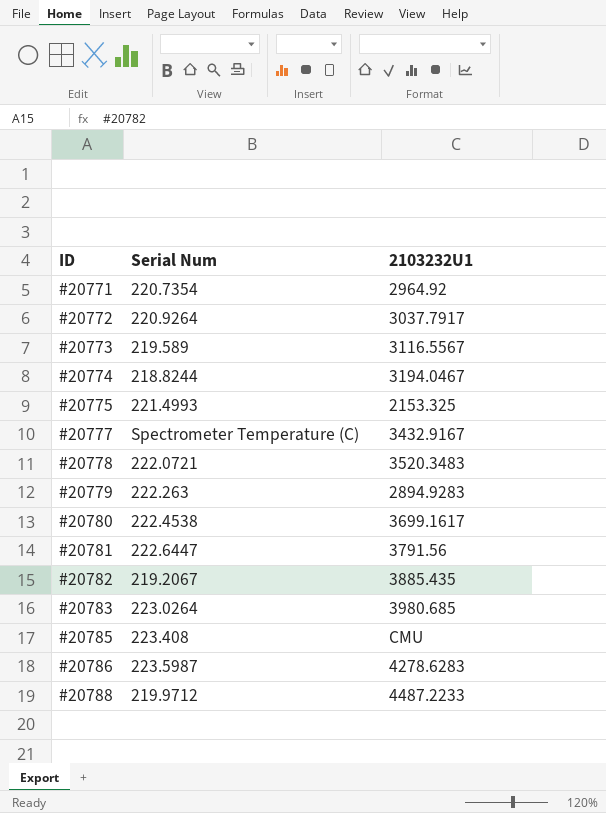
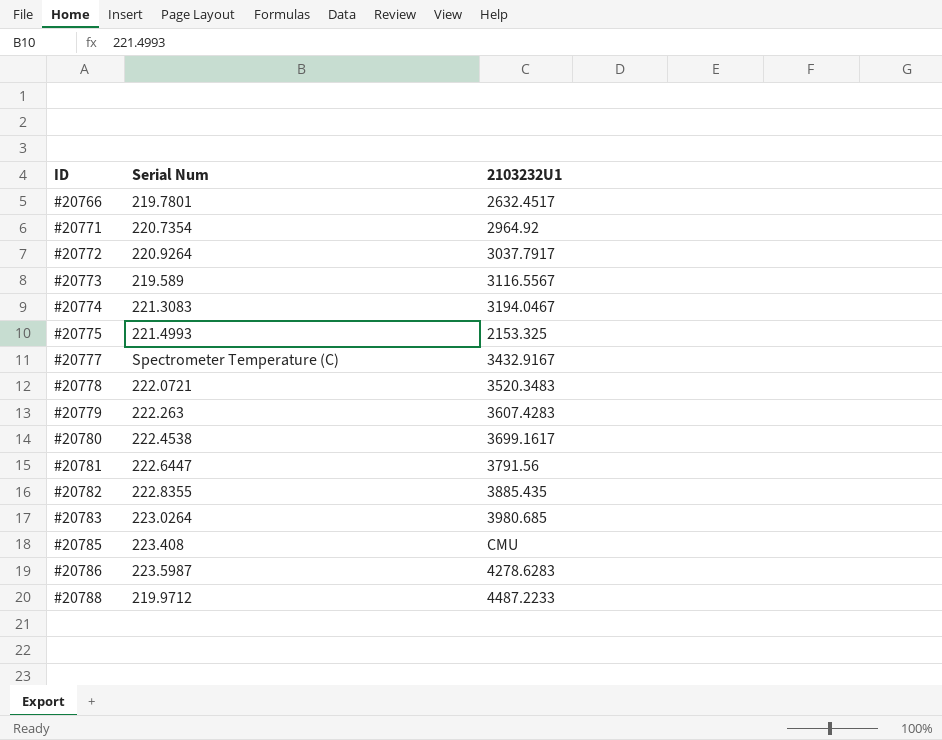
row #20766: none -> 219.7801 | 2632.4517
#20774 | Serial Num: 218.8244 -> 221.3083
#20779 | 2103232U1: 2894.9283 -> 3607.4283
#20782 | Serial Num: 219.2067 -> 222.8355

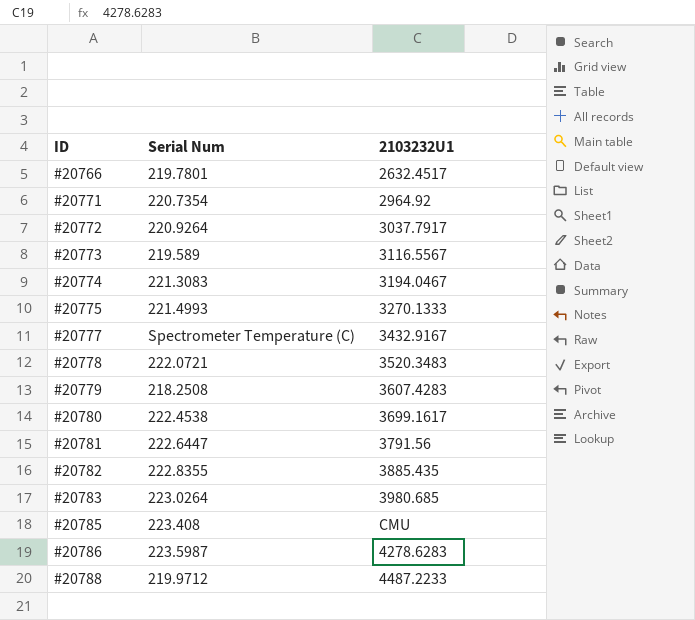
#20775 | 2103232U1: 2153.325 -> 3270.1333
#20779 | Serial Num: 222.263 -> 218.2508

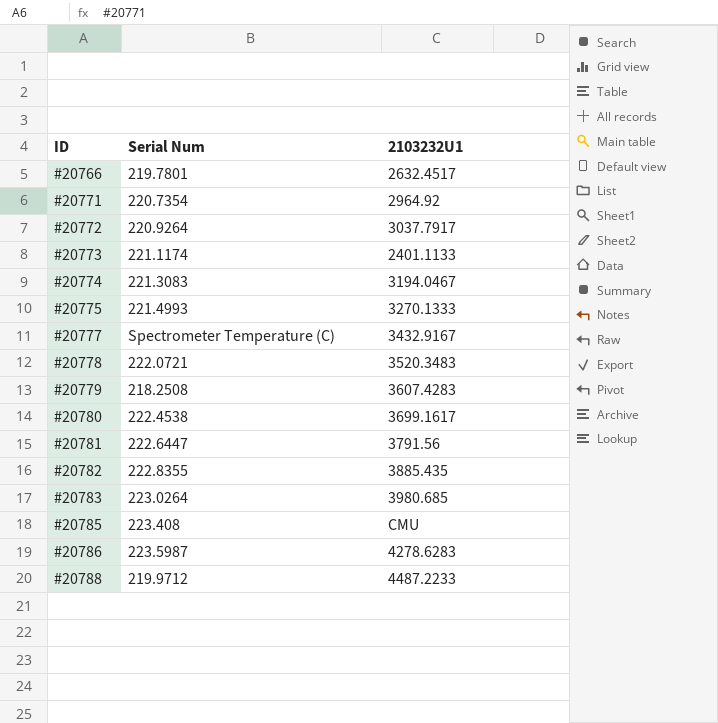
#20773 | Serial Num: 219.589 -> 221.1174
#20773 | 2103232U1: 3116.5567 -> 2401.1133

